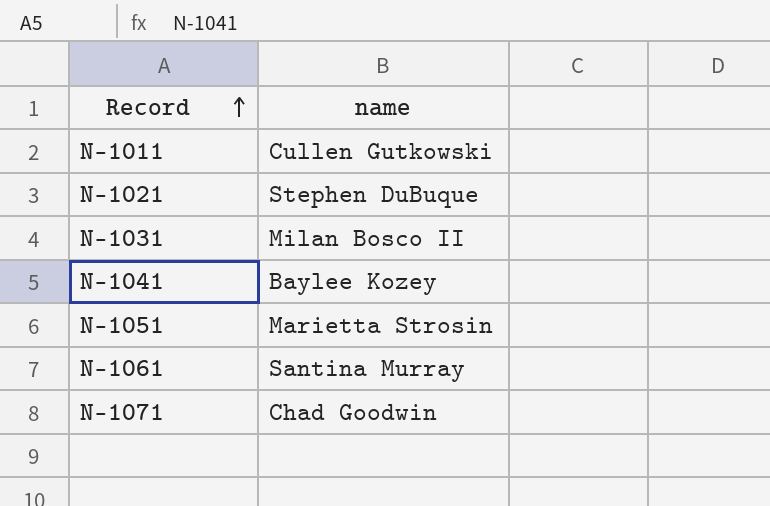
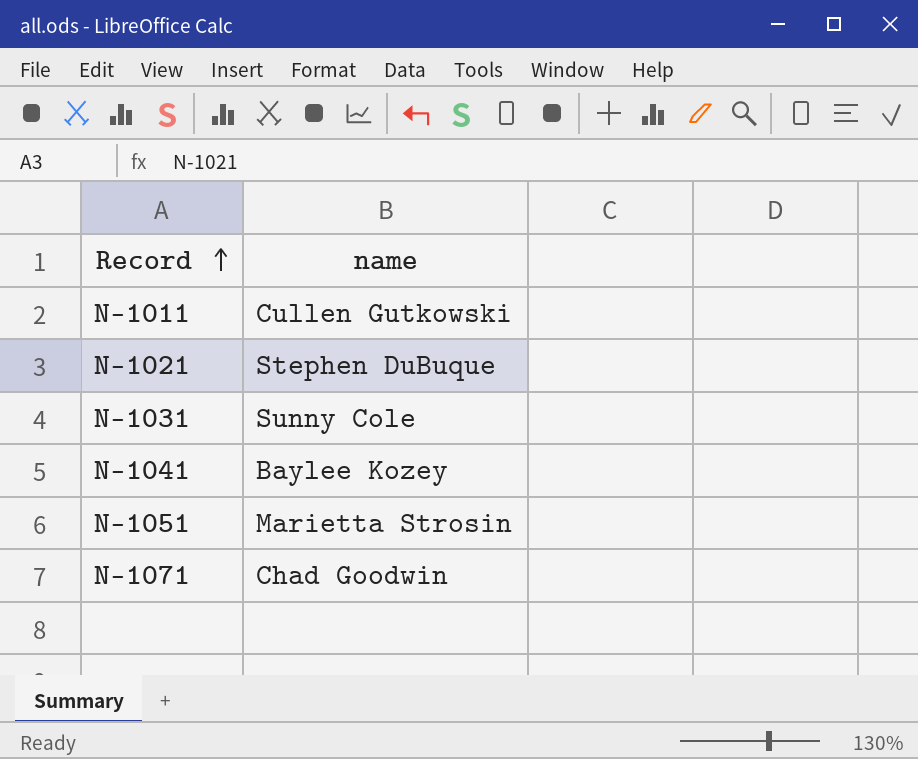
row N-1061: Santina Murray -> none
N-1031 | name: Milan Bosco II -> Sunny Cole

